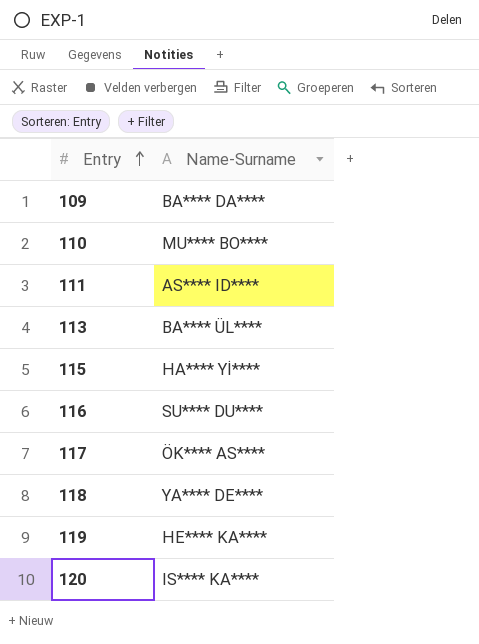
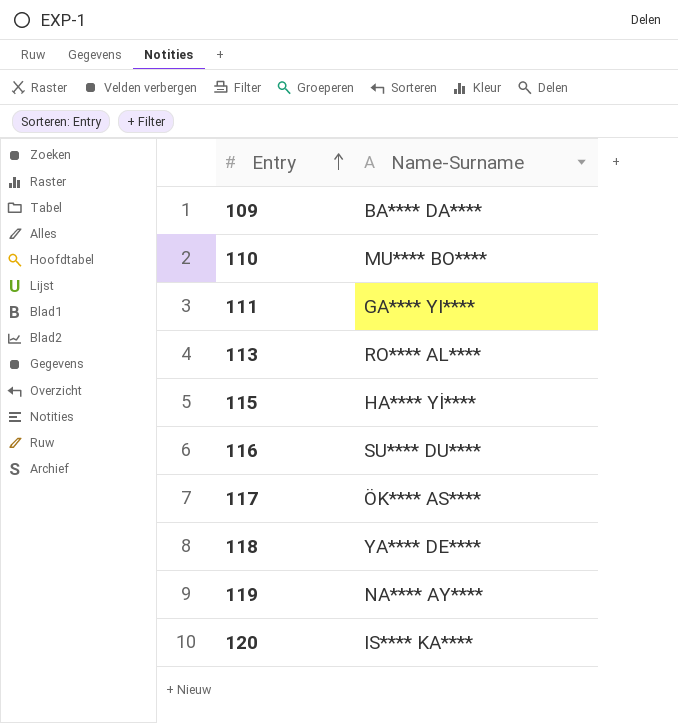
111 | Name-Surname: AS**** ID**** -> GA**** YI****
113 | Name-Surname: BA**** ÜL**** -> RO**** AL****
119 | Name-Surname: HE**** KA**** -> NA**** AY****

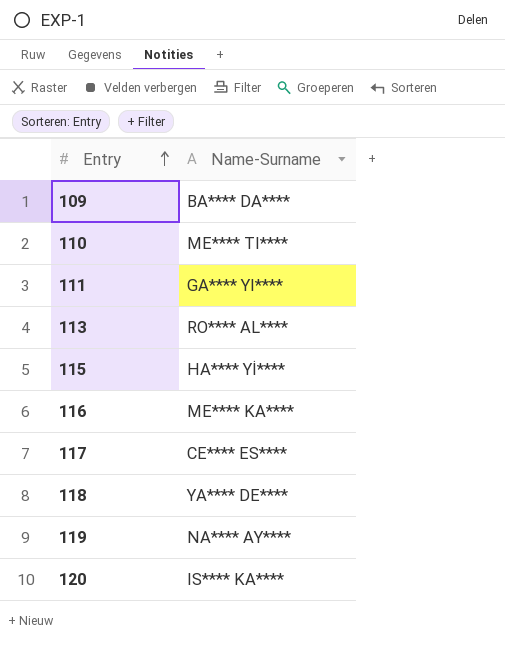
110 | Name-Surname: MU**** BO**** -> ME**** TI****
116 | Name-Surname: SU**** DU**** -> ME**** KA****
117 | Name-Surname: ÖK**** AS**** -> CE**** ES****

